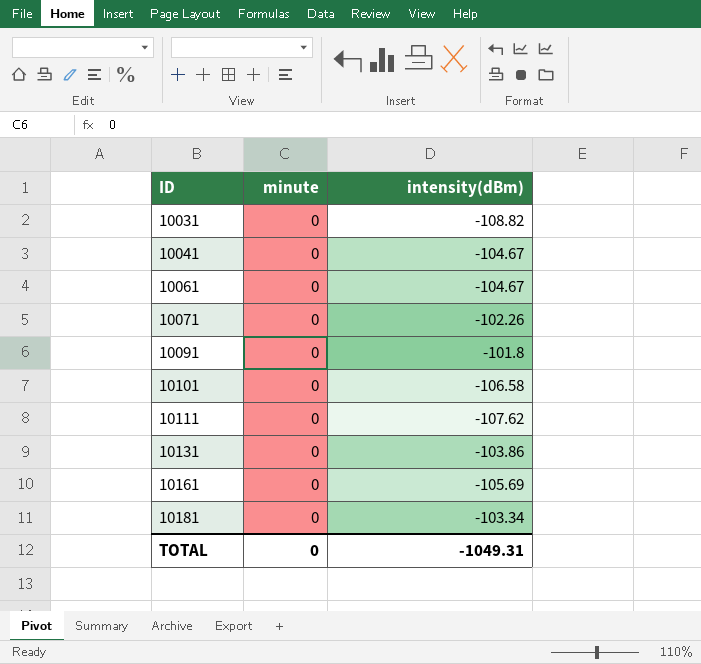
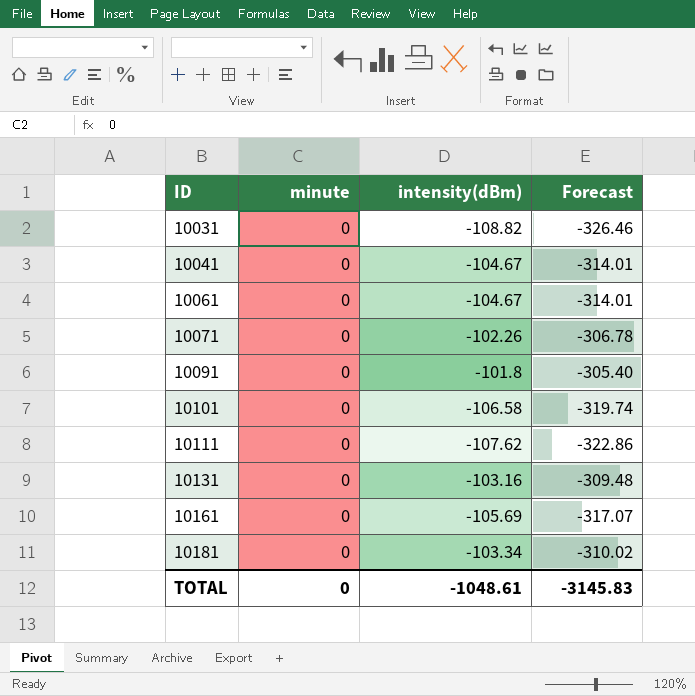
column Forecast | formula: none -> [intensity(dBm)] * 3
10131 | intensity(dBm): -103.86 -> -103.16
TOTAL | intensity(dBm): -1049.31 -> -1048.61

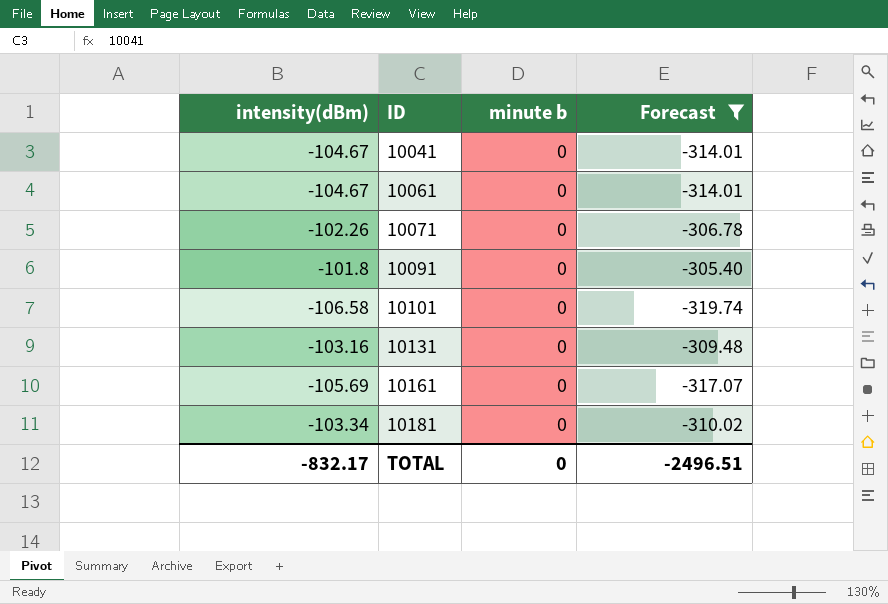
filter: none -> Forecast >= -319.74
column intensity(dBm) | position: 3 -> 1
column name: minute -> minute b
TOTAL | intensity(dBm): -1048.61 -> -832.17
TOTAL | Forecast: -3145.83 -> -2496.51

